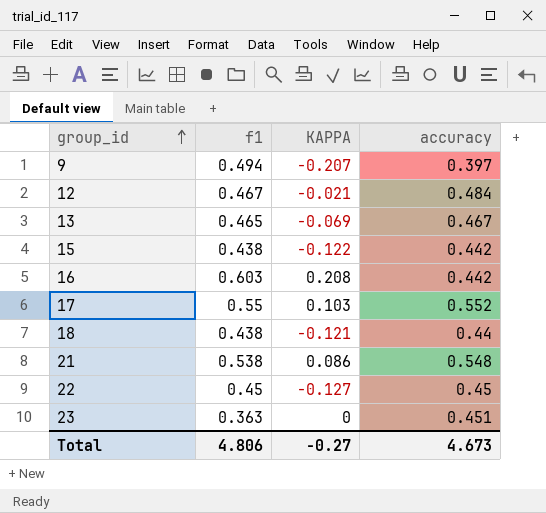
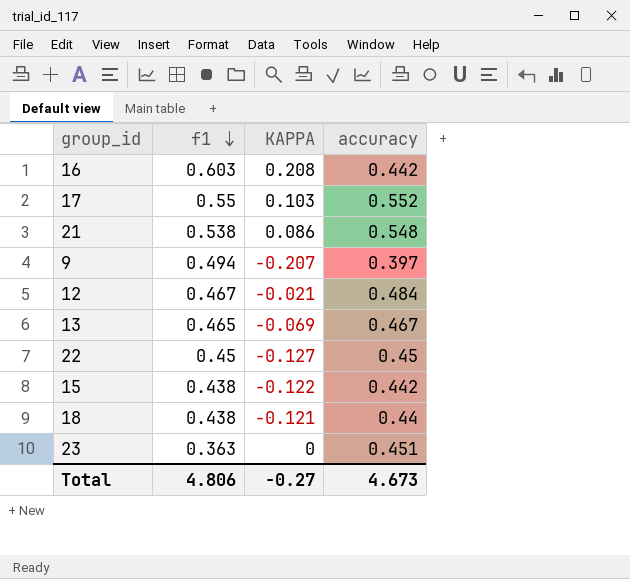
row order: group_id ascending -> f1 descending

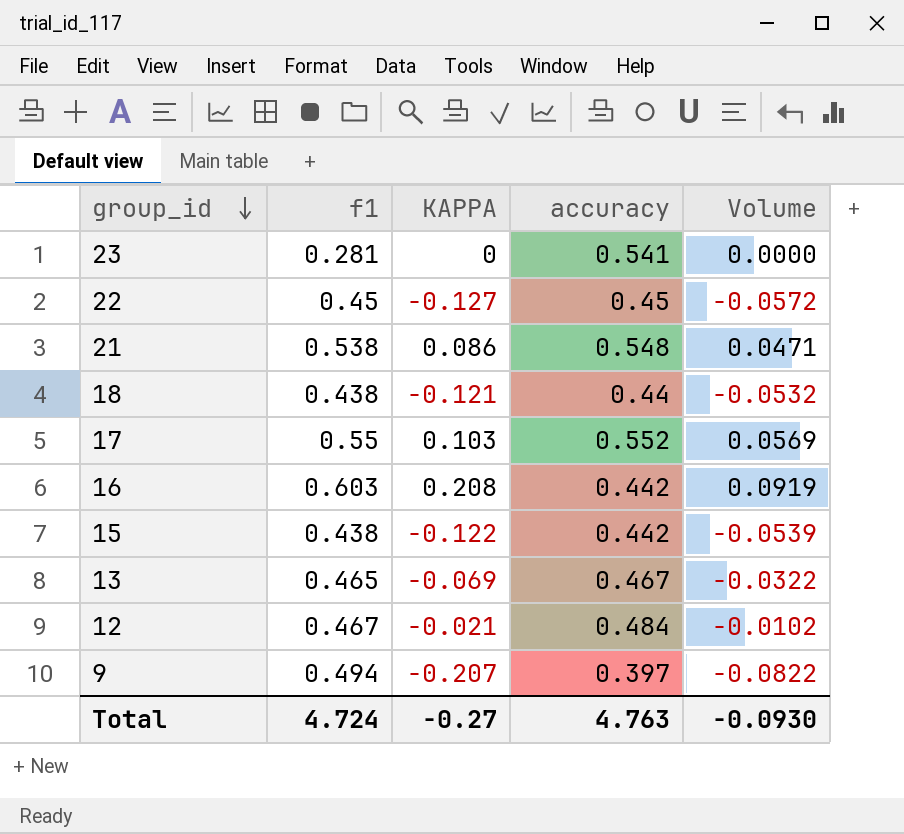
row order: f1 descending -> group_id descending
column Volume | formula: none -> [KAPPA] * [accuracy]
23 | f1: 0.363 -> 0.281
23 | accuracy: 0.451 -> 0.541
Total | f1: 4.806 -> 4.724
Total | accuracy: 4.673 -> 4.763

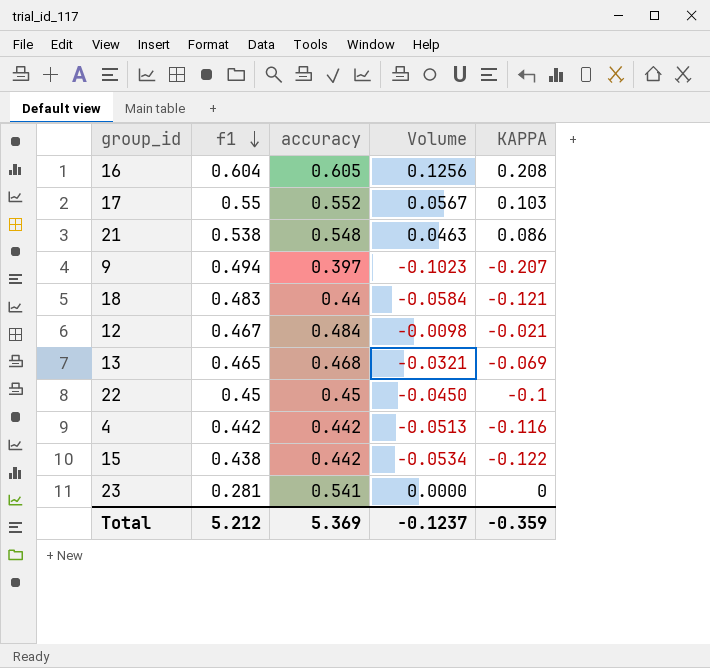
row order: group_id descending -> f1 descending
column Volume | formula: [KAPPA] * [accuracy] -> [f1] * [KAPPA]
column KAPPA | position: 3 -> 5
16 | f1: 0.603 -> 0.604
16 | accuracy: 0.442 -> 0.605
18 | f1: 0.438 -> 0.483
13 | accuracy: 0.467 -> 0.468
22 | KAPPA: -0.127 -> -0.1
row 4: none -> 0.442 | 0.442 | -0.0513 | -0.116
Total | f1: 4.724 -> 5.212
Total | accuracy: 4.763 -> 5.369
Total | Volume: -0.0930 -> -0.1237
Total | KAPPA: -0.27 -> -0.359

